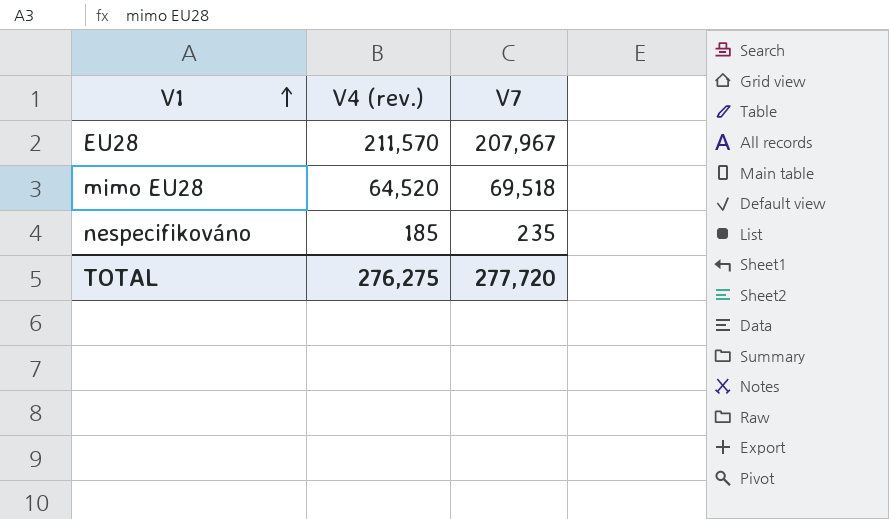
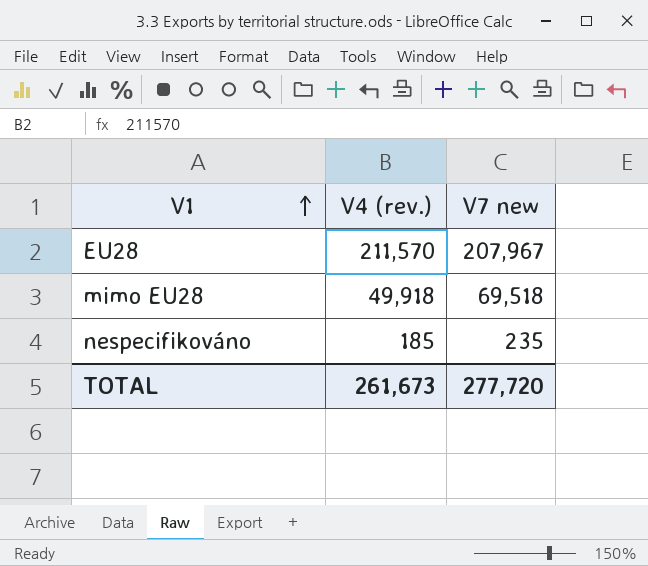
column name: V7 -> V7 new
mimo EU28 | V4 (rev.): 64,520 -> 49,918
TOTAL | V4 (rev.): 276,275 -> 261,673

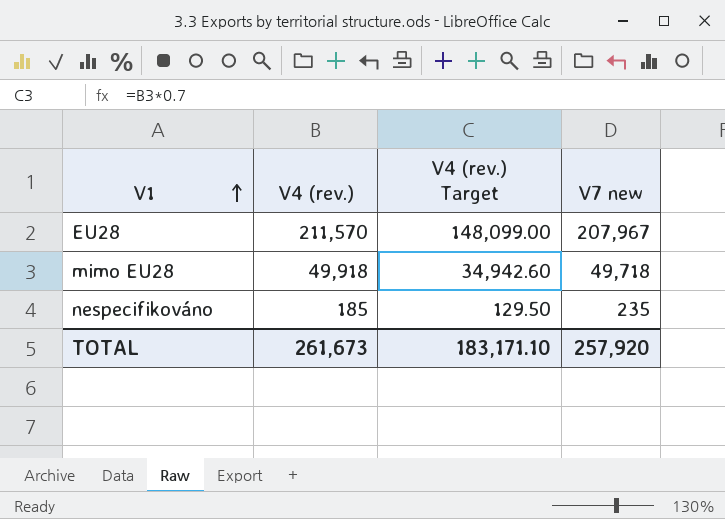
column V4 (rev.) Target | formula: none -> [V4 (rev.)] * 0.7
mimo EU28 | V7 new: 69,518 -> 49,718
TOTAL | V7 new: 277,720 -> 257,920

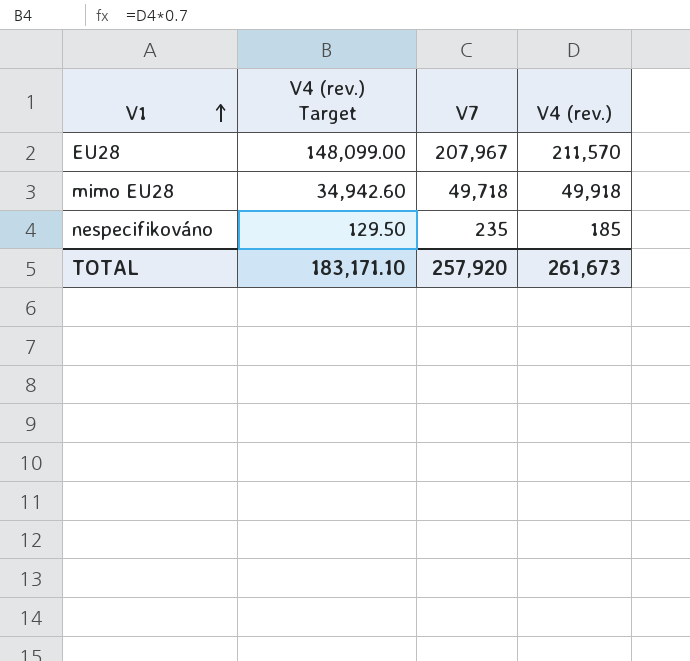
column name: V7 new -> V7
column V4 (rev.) | position: 2 -> 4

